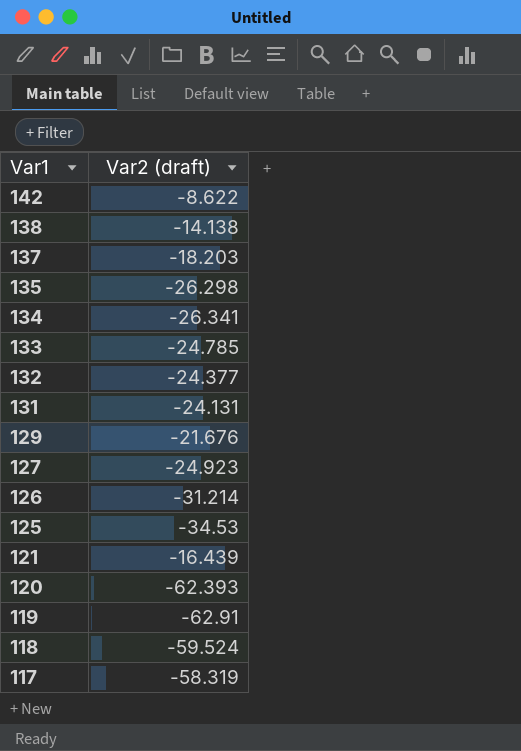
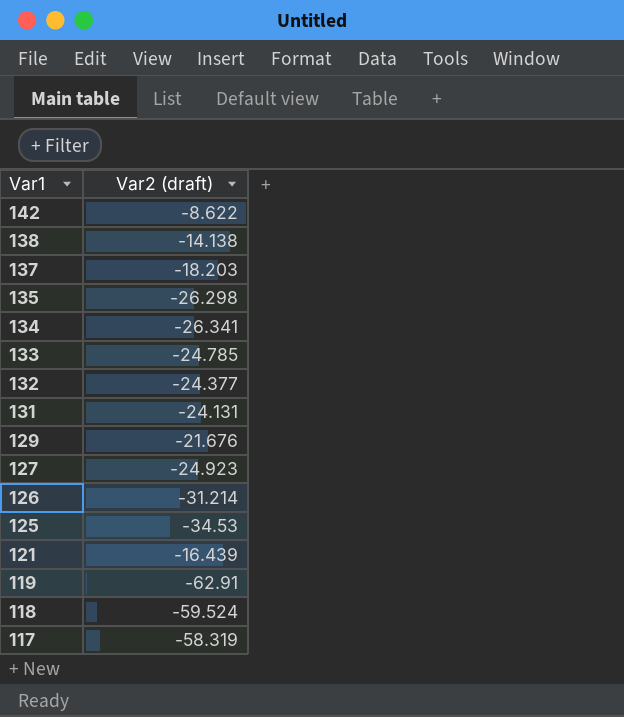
row 120: -62.393 -> none

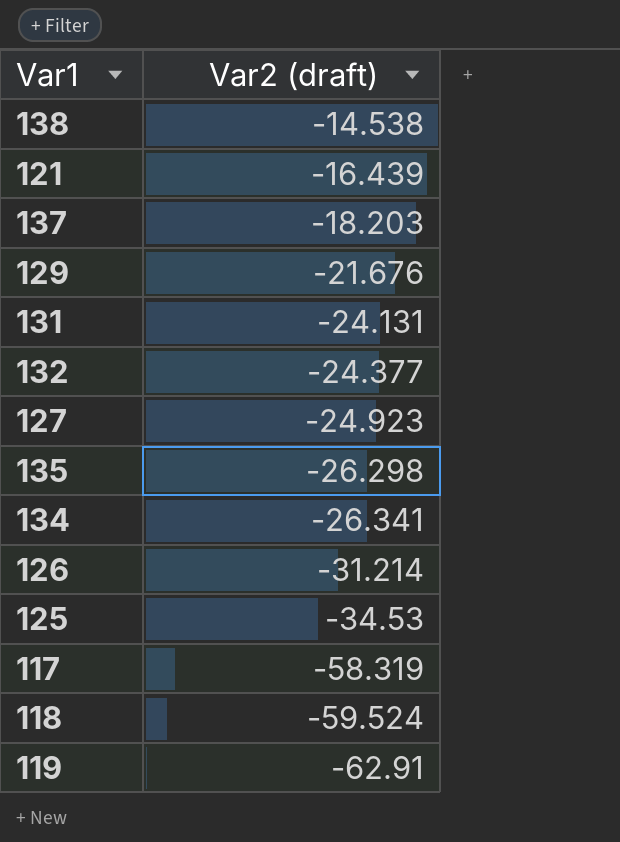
row order: Var1 descending -> Var2 (draft) descending
row 142: -8.622 -> none
row 133: -24.785 -> none
138 | Var2 (draft): -14.138 -> -14.538

